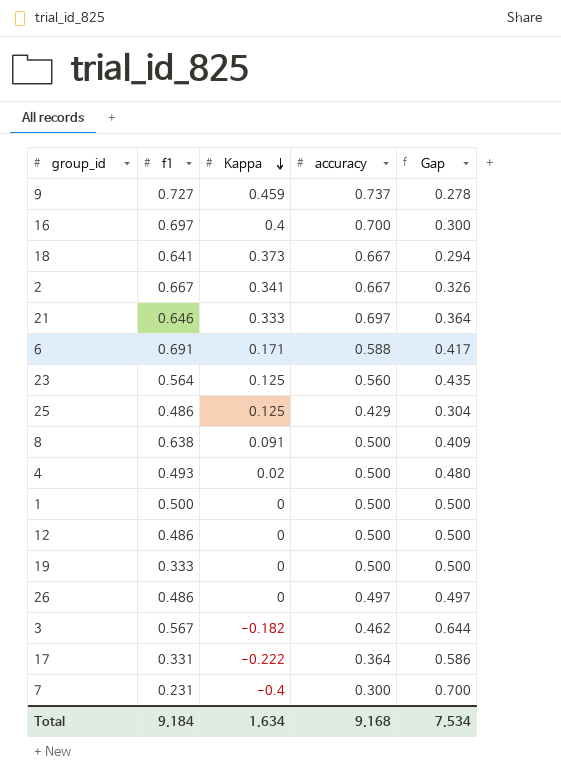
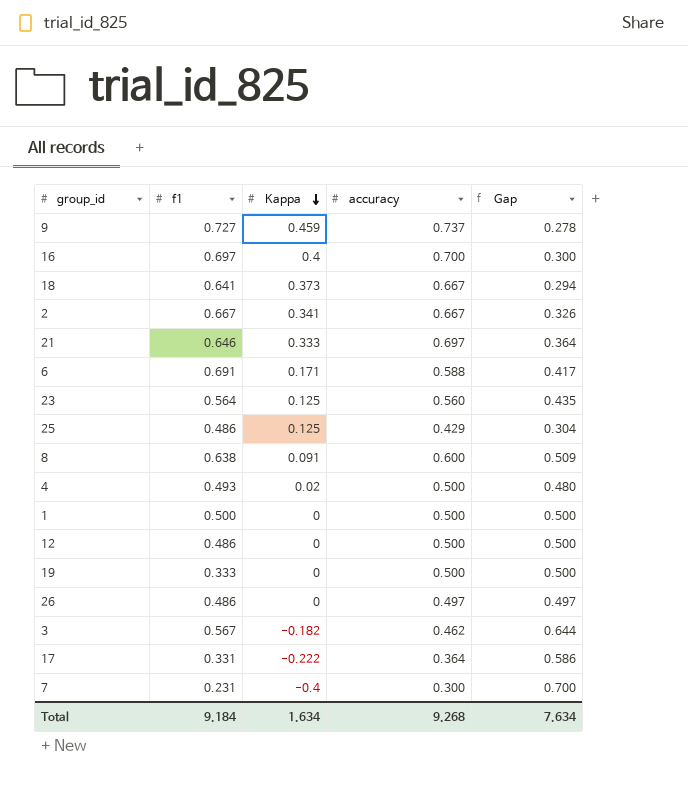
8 | accuracy: 0.500 -> 0.600
8 | Gap: 0.409 -> 0.509
Total | accuracy: 9.168 -> 9.268
Total | Gap: 7.534 -> 7.634

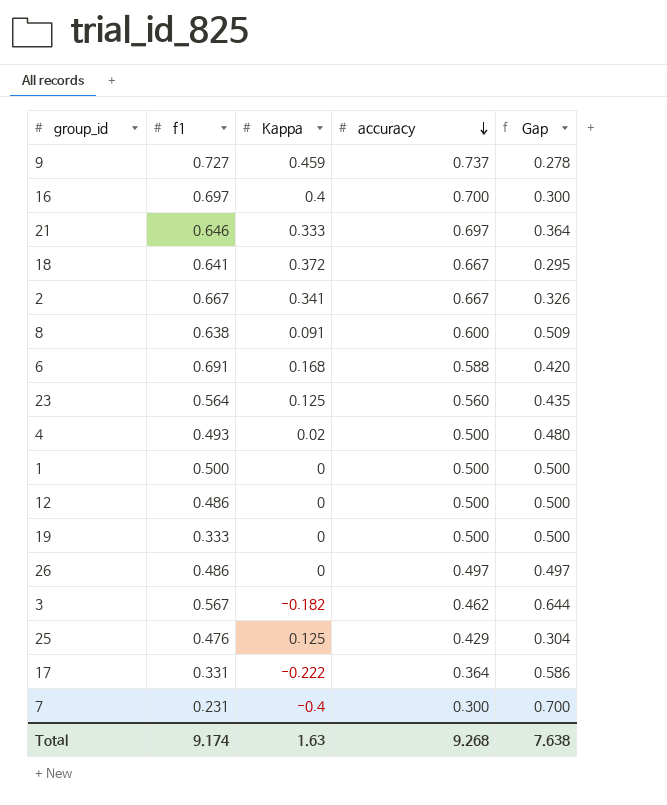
row order: Kappa descending -> accuracy descending
18 | Kappa: 0.373 -> 0.372
18 | Gap: 0.294 -> 0.295
6 | Kappa: 0.171 -> 0.168
6 | Gap: 0.417 -> 0.420
25 | f1: 0.486 -> 0.476
Total | f1: 9.184 -> 9.174
Total | Kappa: 1.634 -> 1.63
Total | Gap: 7.634 -> 7.638

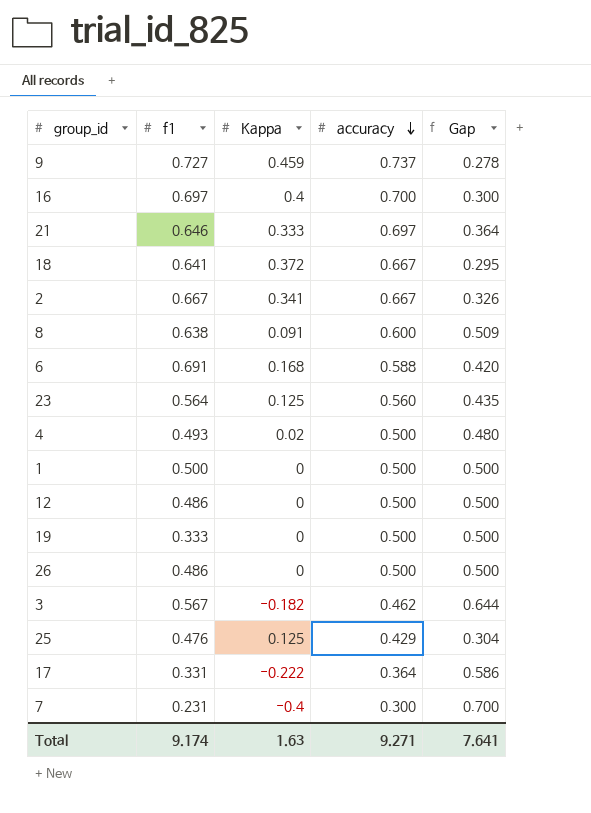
26 | accuracy: 0.497 -> 0.500
26 | Gap: 0.497 -> 0.500
Total | accuracy: 9.268 -> 9.271
Total | Gap: 7.638 -> 7.641

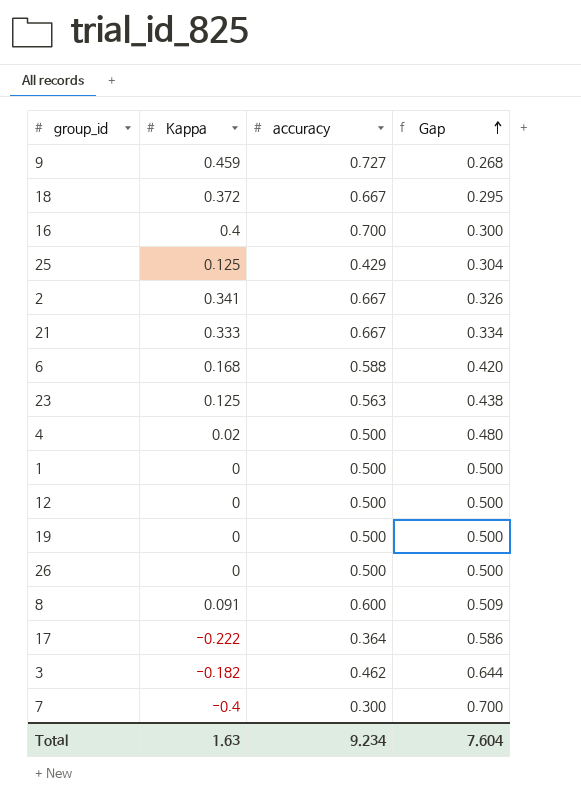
row order: accuracy descending -> Gap ascending
column f1 | position: 2 -> none
9 | accuracy: 0.737 -> 0.727
9 | Gap: 0.278 -> 0.268
21 | accuracy: 0.697 -> 0.667
21 | Gap: 0.364 -> 0.334
23 | accuracy: 0.560 -> 0.563
23 | Gap: 0.435 -> 0.438
Total | accuracy: 9.271 -> 9.234
Total | Gap: 7.641 -> 7.604

